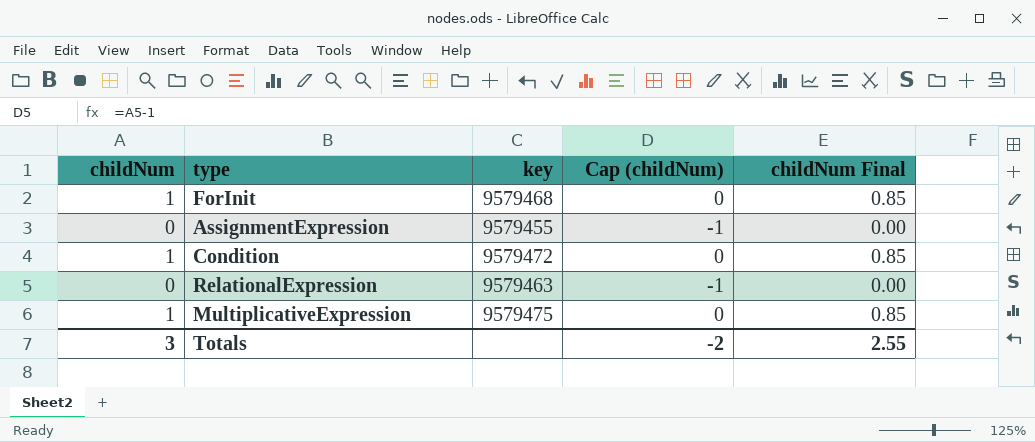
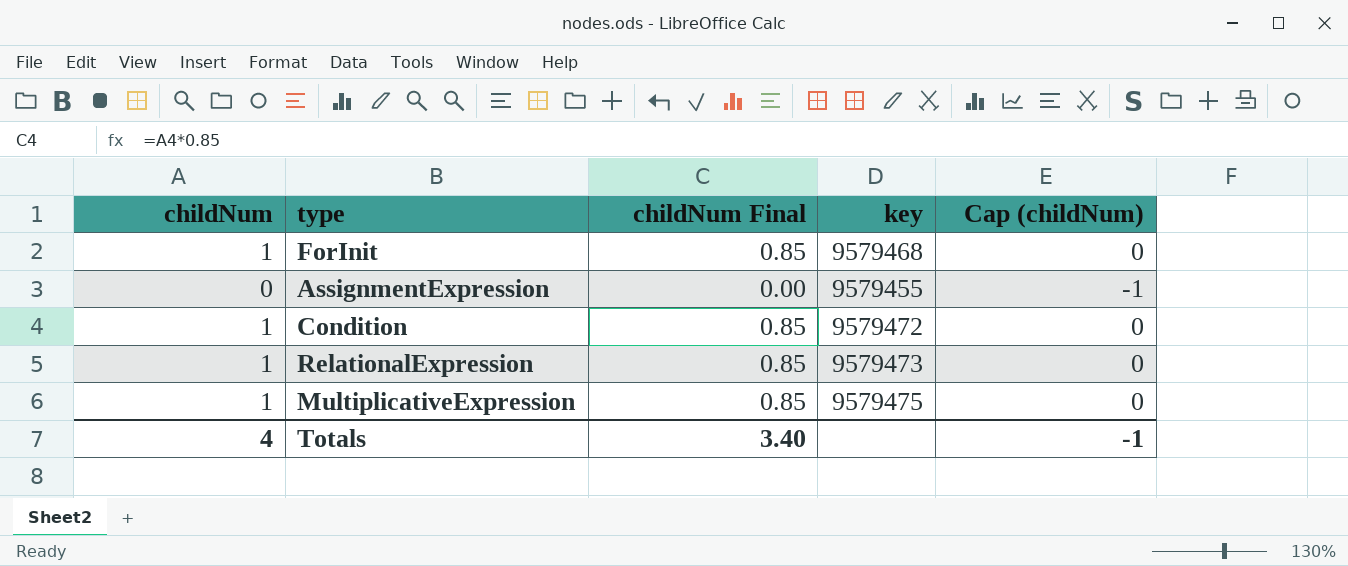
column childNum Final | position: 5 -> 3
RelationalExpression | childNum: 0 -> 1
RelationalExpression | childNum Final: 0.00 -> 0.85
RelationalExpression | key: 9579463 -> 9579473
RelationalExpression | Cap (childNum): -1 -> 0
Totals | childNum: 3 -> 4
Totals | childNum Final: 2.55 -> 3.40
Totals | Cap (childNum): -2 -> -1

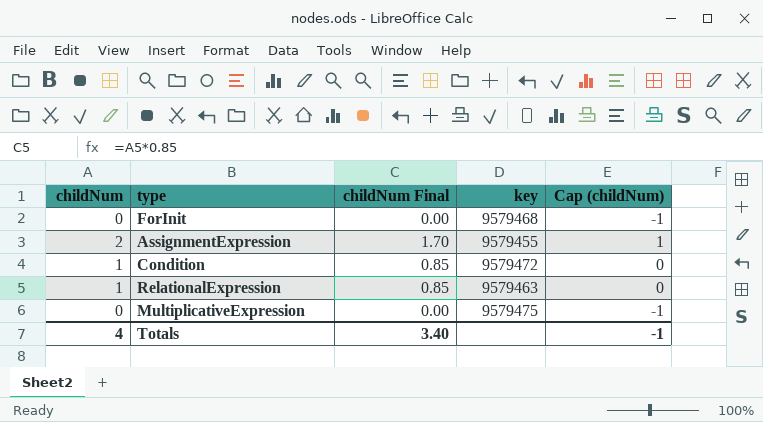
ForInit | childNum: 1 -> 0
ForInit | childNum Final: 0.85 -> 0.00
ForInit | Cap (childNum): 0 -> -1
AssignmentExpression | childNum: 0 -> 2
AssignmentExpression | childNum Final: 0.00 -> 1.70
AssignmentExpression | Cap (childNum): -1 -> 1
RelationalExpression | key: 9579473 -> 9579463
MultiplicativeExpression | childNum: 1 -> 0
MultiplicativeExpression | childNum Final: 0.85 -> 0.00
MultiplicativeExpression | Cap (childNum): 0 -> -1

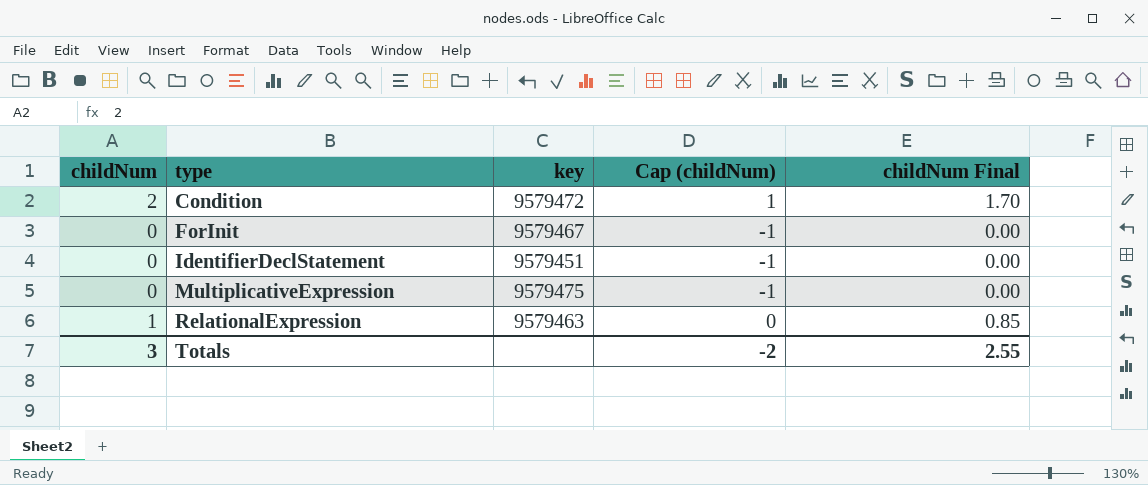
row order: none -> type ascending
column childNum Final | position: 3 -> 5
row AssignmentExpression: 2 | 1.70 | 9579455 | 1 -> none
Condition | childNum: 1 -> 2
Condition | Cap (childNum): 0 -> 1
Condition | childNum Final: 0.85 -> 1.70
ForInit | key: 9579468 -> 9579467
row IdentifierDeclStatement: none -> 0 | 9579451 | -1 | 0.00
Totals | childNum: 4 -> 3
Totals | Cap (childNum): -1 -> -2
Totals | childNum Final: 3.40 -> 2.55

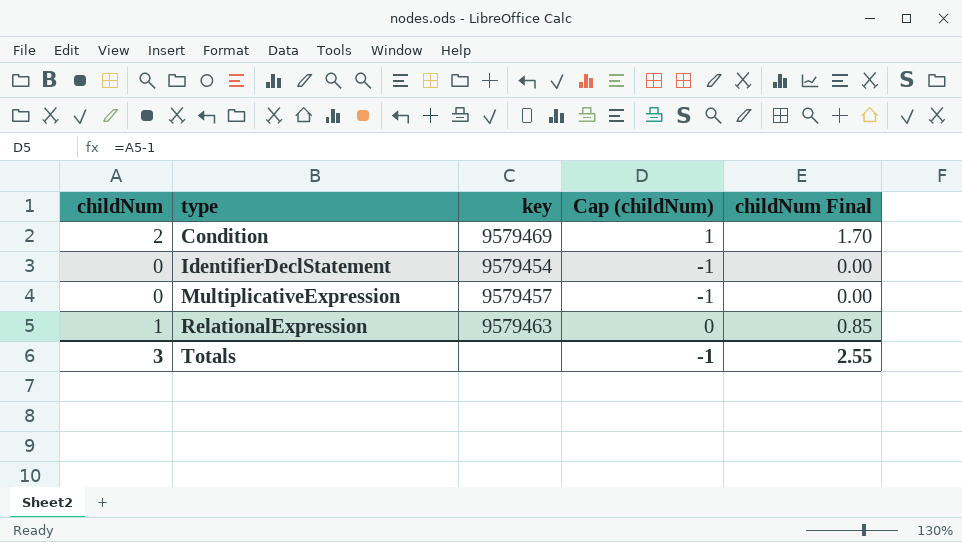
row ForInit: 0 | 9579467 | -1 | 0.00 -> none
Condition | key: 9579472 -> 9579469
IdentifierDeclStatement | key: 9579451 -> 9579454
MultiplicativeExpression | key: 9579475 -> 9579457
Totals | Cap (childNum): -2 -> -1

